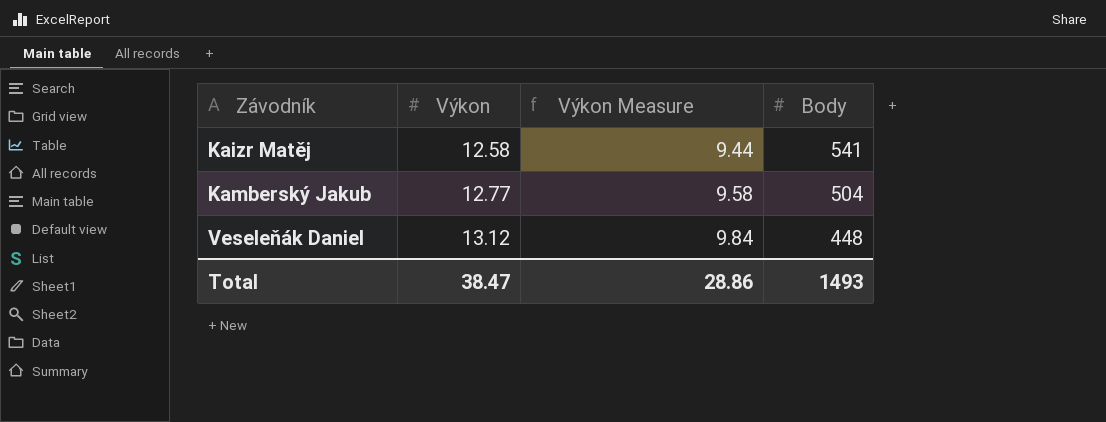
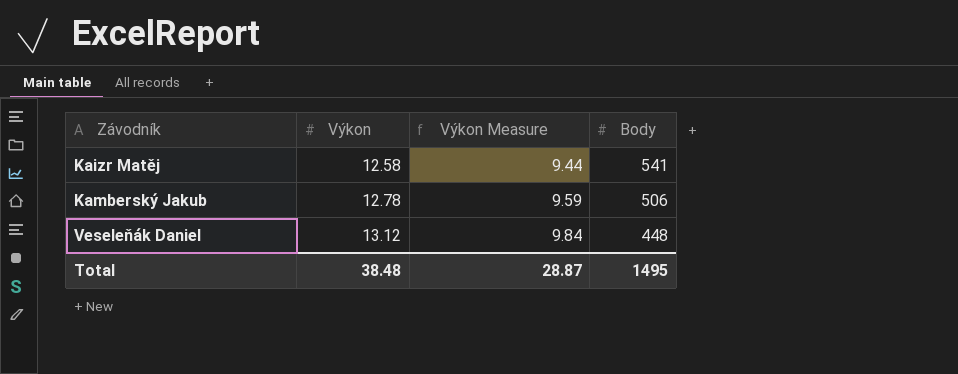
Kamberský Jakub | Výkon: 12.77 -> 12.78
Kamberský Jakub | Výkon Measure: 9.58 -> 9.59
Kamberský Jakub | Body: 504 -> 506
Total | Výkon: 38.47 -> 38.48
Total | Výkon Measure: 28.86 -> 28.87
Total | Body: 1493 -> 1495

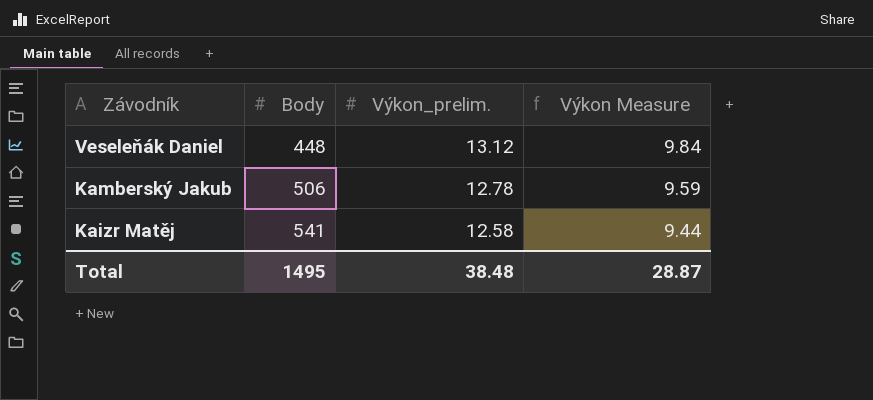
row order: Závodník ascending -> Závodník descending
column Body | position: 4 -> 2
column name: Výkon -> Výkon_prelim.

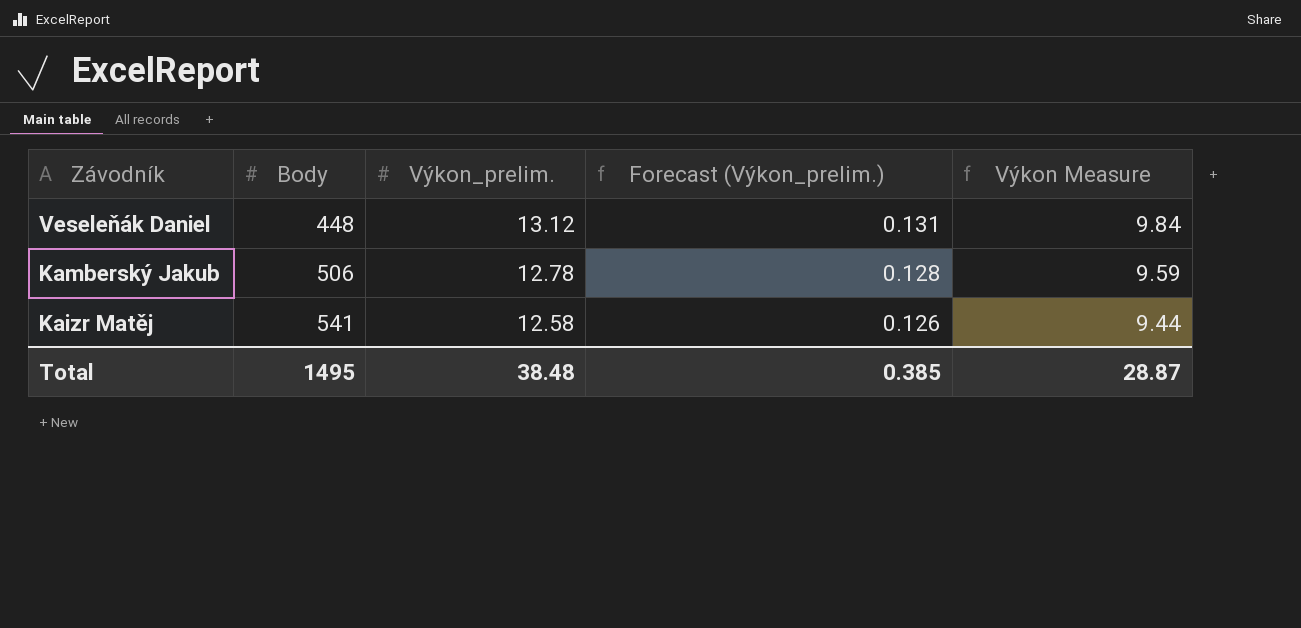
column Forecast (Výkon_prelim.) | formula: none -> [Výkon_prelim.] * 0.01

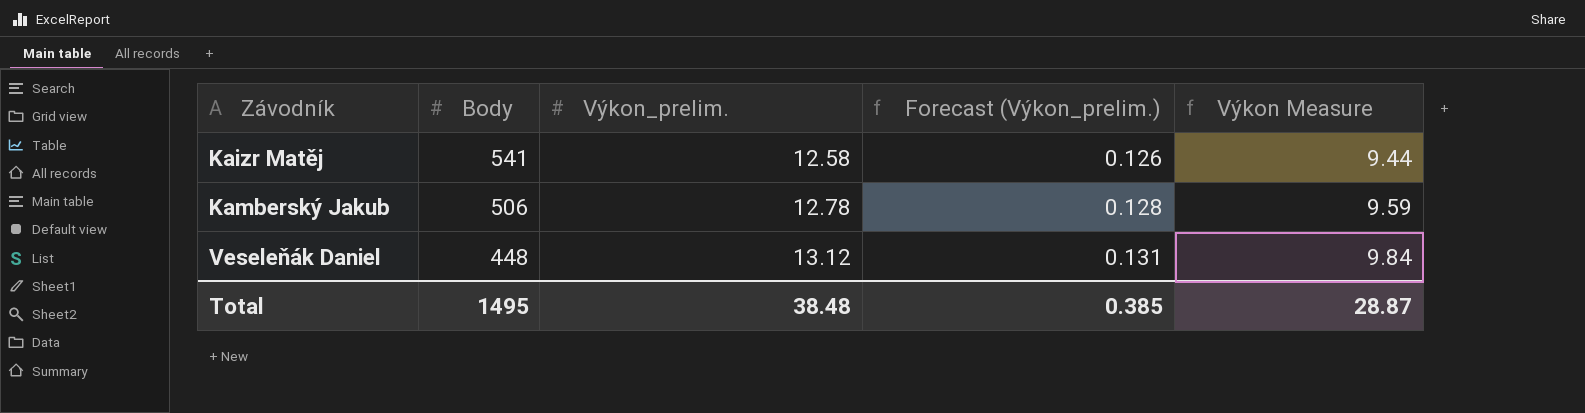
row order: Závodník descending -> Závodník ascending

